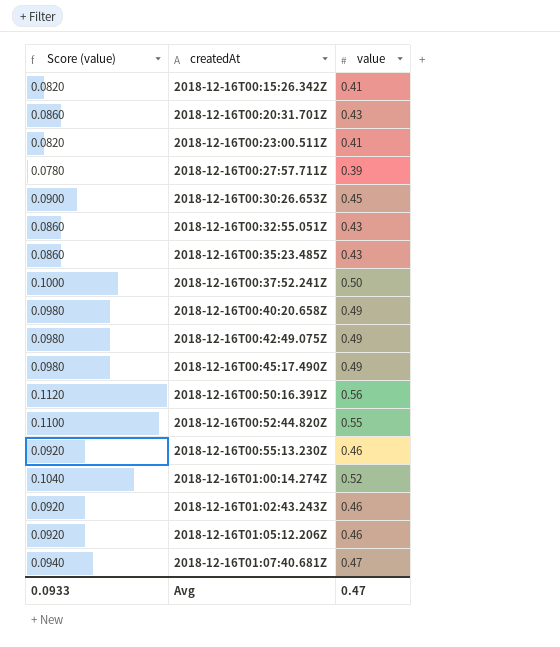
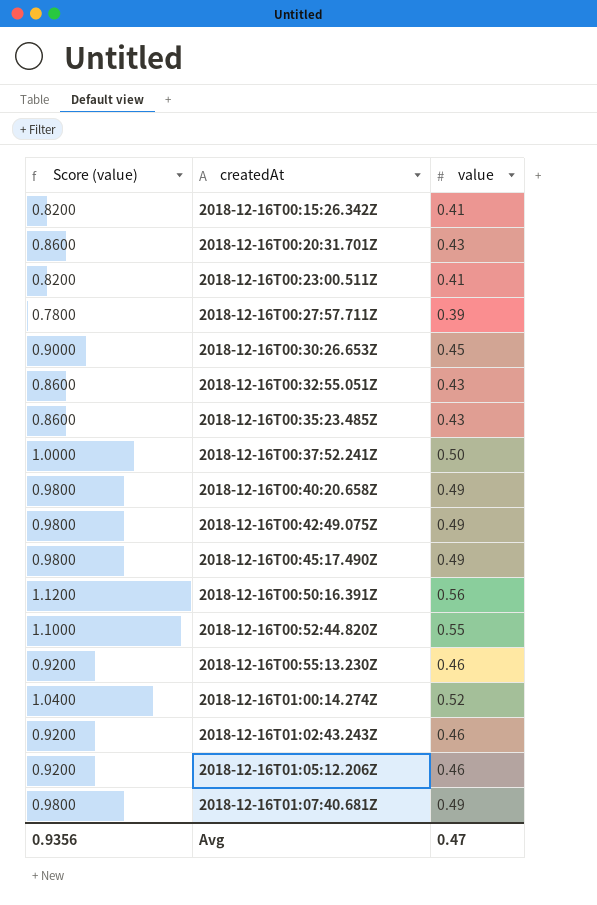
column Score (value) | formula: [value] * 0.2 -> [value] * 2
2018-12-16T01:07:40.681Z | value: 0.47 -> 0.49
Avg | Score (value): 0.0933 -> 0.9356

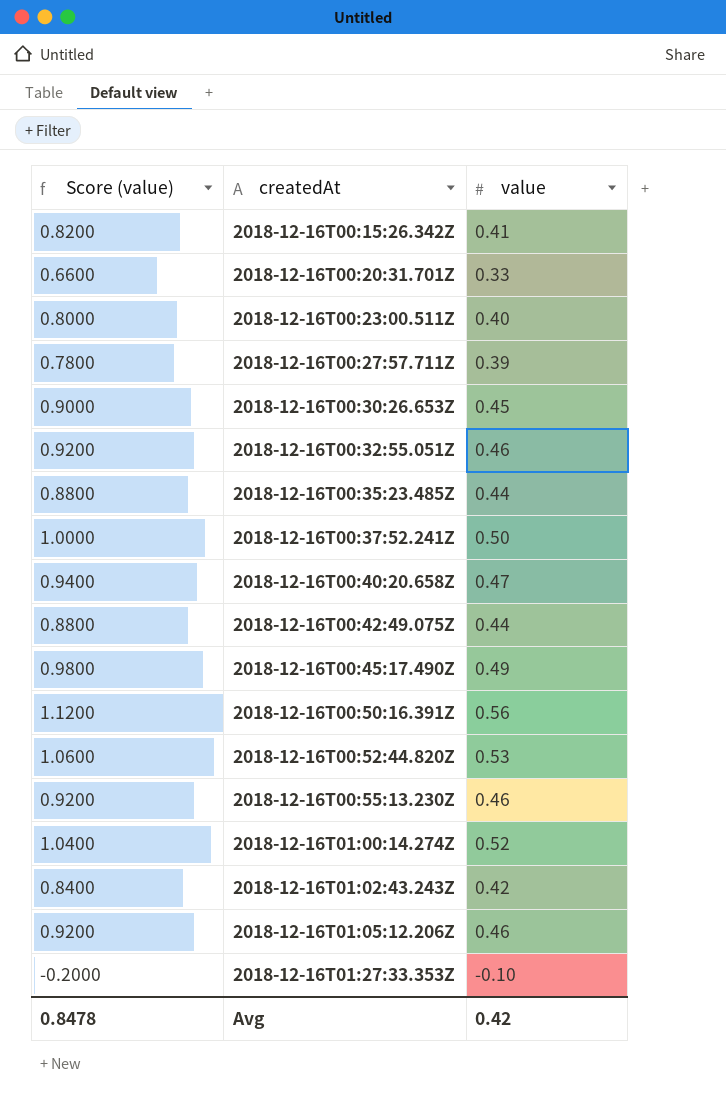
row 2018-12-16T01:07:40.681Z: 0.9800 | 0.49 -> none
2018-12-16T00:20:31.701Z | Score (value): 0.8600 -> 0.6600
2018-12-16T00:20:31.701Z | value: 0.43 -> 0.33
2018-12-16T00:23:00.511Z | Score (value): 0.8200 -> 0.8000
2018-12-16T00:23:00.511Z | value: 0.41 -> 0.40
2018-12-16T00:32:55.051Z | Score (value): 0.8600 -> 0.9200
2018-12-16T00:32:55.051Z | value: 0.43 -> 0.46
2018-12-16T00:35:23.485Z | Score (value): 0.8600 -> 0.8800
2018-12-16T00:35:23.485Z | value: 0.43 -> 0.44
2018-12-16T00:40:20.658Z | Score (value): 0.9800 -> 0.9400
2018-12-16T00:40:20.658Z | value: 0.49 -> 0.47
2018-12-16T00:42:49.075Z | Score (value): 0.9800 -> 0.8800
2018-12-16T00:42:49.075Z | value: 0.49 -> 0.44
2018-12-16T00:52:44.820Z | Score (value): 1.1000 -> 1.0600
2018-12-16T00:52:44.820Z | value: 0.55 -> 0.53
2018-12-16T01:02:43.243Z | Score (value): 0.9200 -> 0.8400
2018-12-16T01:02:43.243Z | value: 0.46 -> 0.42
row 2018-12-16T01:27:33.353Z: none -> -0.2000 | -0.10
Avg | Score (value): 0.9356 -> 0.8478
Avg | value: 0.47 -> 0.42

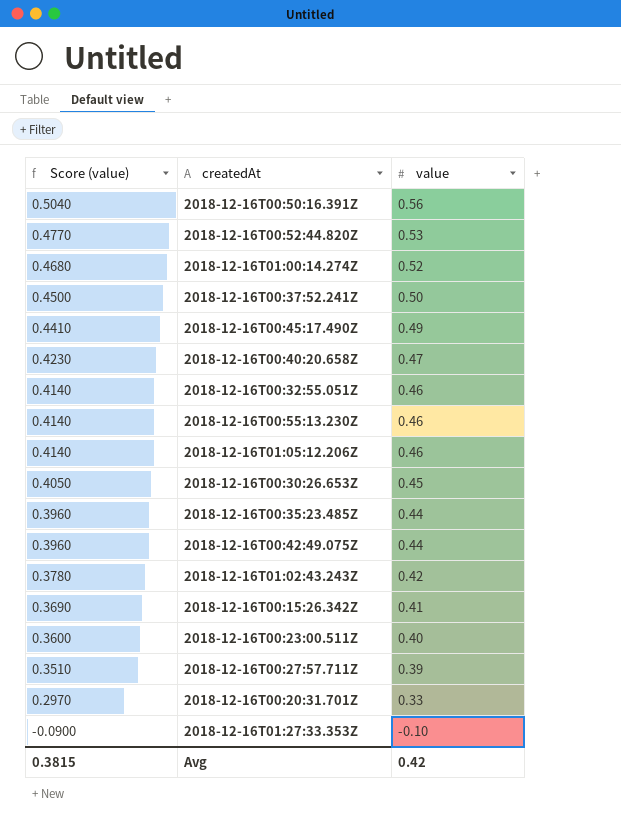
row order: createdAt ascending -> Score (value) descending
column Score (value) | formula: [value] * 2 -> [value] * 0.9
Avg | Score (value): 0.8478 -> 0.3815

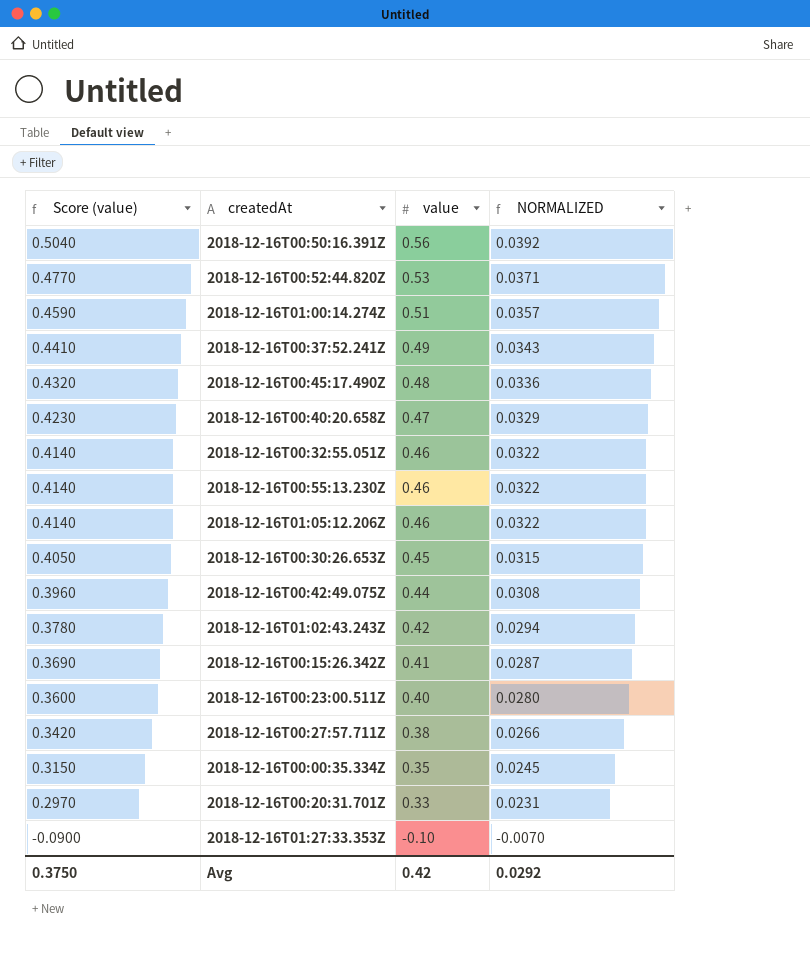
column NORMALIZED | formula: none -> [value] * 0.07
row 2018-12-16T00:35:23.485Z: 0.3960 | 0.44 -> none
2018-12-16T01:00:14.274Z | Score (value): 0.4680 -> 0.4590
2018-12-16T01:00:14.274Z | value: 0.52 -> 0.51
2018-12-16T00:37:52.241Z | Score (value): 0.4500 -> 0.4410
2018-12-16T00:37:52.241Z | value: 0.50 -> 0.49
2018-12-16T00:45:17.490Z | Score (value): 0.4410 -> 0.4320
2018-12-16T00:45:17.490Z | value: 0.49 -> 0.48
2018-12-16T00:27:57.711Z | Score (value): 0.3510 -> 0.3420
2018-12-16T00:27:57.711Z | value: 0.39 -> 0.38
row 2018-12-16T00:00:35.334Z: none -> 0.3150 | 0.35 | 0.0245
Avg | Score (value): 0.3815 -> 0.3750

